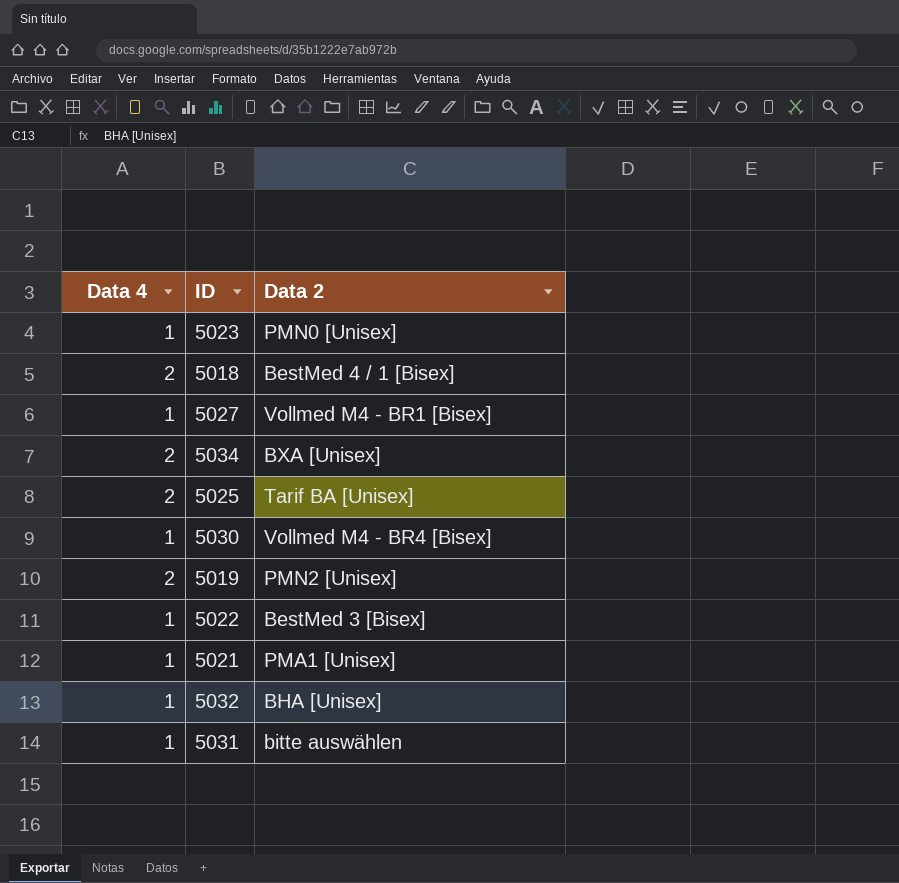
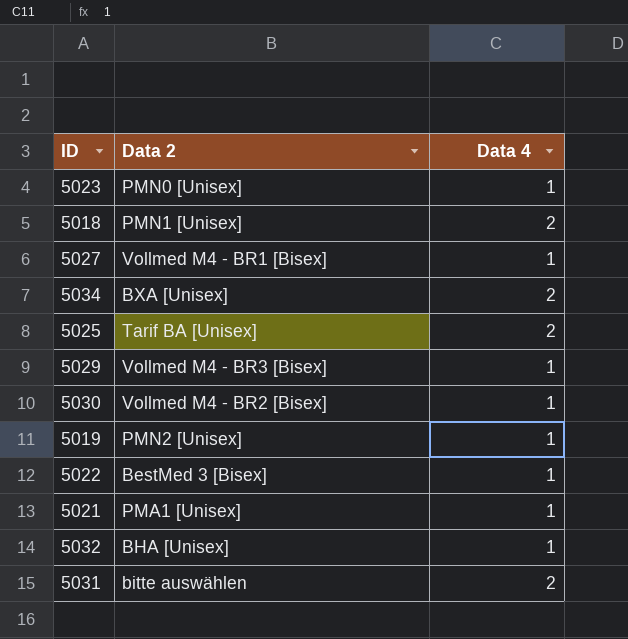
column Data 4 | position: 1 -> 3
5018 | Data 2: BestMed 4 / 1 [Bisex] -> PMN1 [Unisex]
row 5029: none -> Vollmed M4 - BR3 [Bisex] | 1
5030 | Data 2: Vollmed M4 - BR4 [Bisex] -> Vollmed M4 - BR2 [Bisex]
5019 | Data 4: 2 -> 1
5031 | Data 4: 1 -> 2

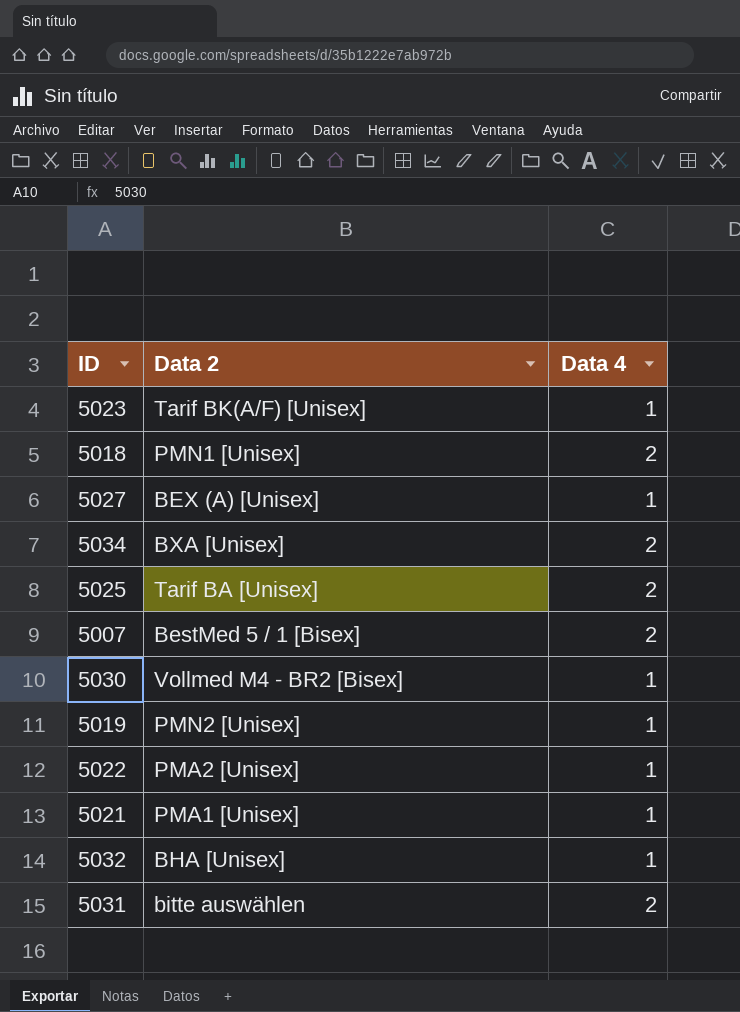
row 5029: Vollmed M4 - BR3 [Bisex] | 1 -> none
5023 | Data 2: PMN0 [Unisex] -> Tarif BK(A/F) [Unisex]
5027 | Data 2: Vollmed M4 - BR1 [Bisex] -> BEX (A) [Unisex]
row 5007: none -> BestMed 5 / 1 [Bisex] | 2
5022 | Data 2: BestMed 3 [Bisex] -> PMA2 [Unisex]

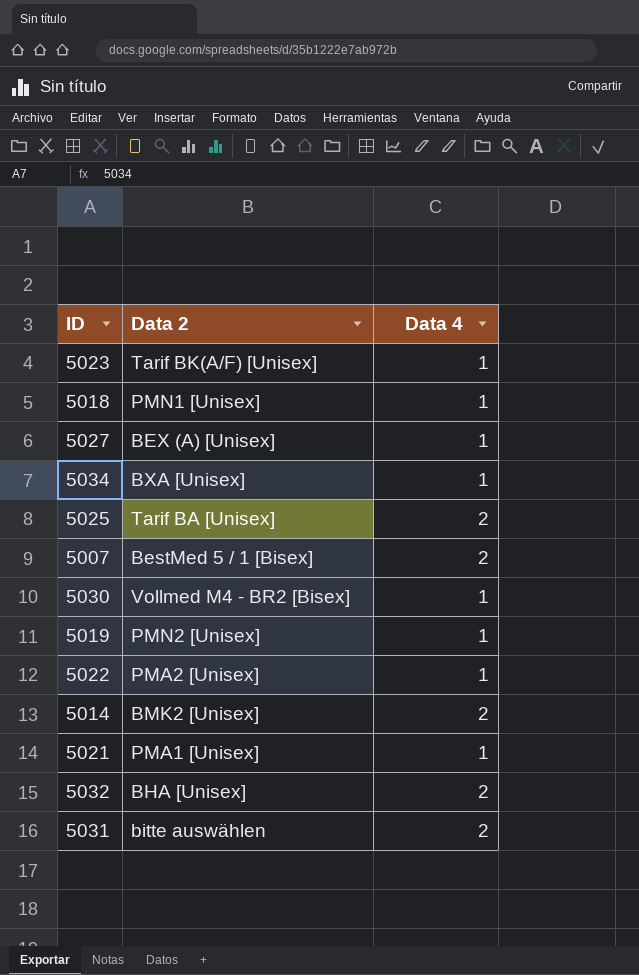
5018 | Data 4: 2 -> 1
5034 | Data 4: 2 -> 1
row 5014: none -> BMK2 [Unisex] | 2
5032 | Data 4: 1 -> 2

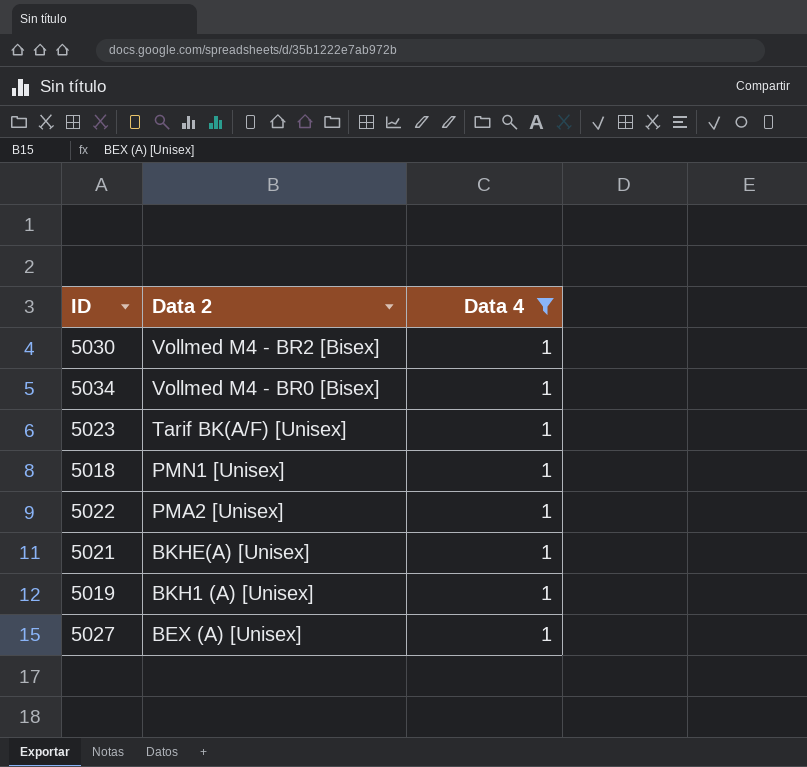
filter: none -> Data 4 = 1
row order: none -> Data 2 descending
5034 | Data 2: BXA [Unisex] -> Vollmed M4 - BR0 [Bisex]
5021 | Data 2: PMA1 [Unisex] -> BKHE(A) [Unisex]
5019 | Data 2: PMN2 [Unisex] -> BKH1 (A) [Unisex]

